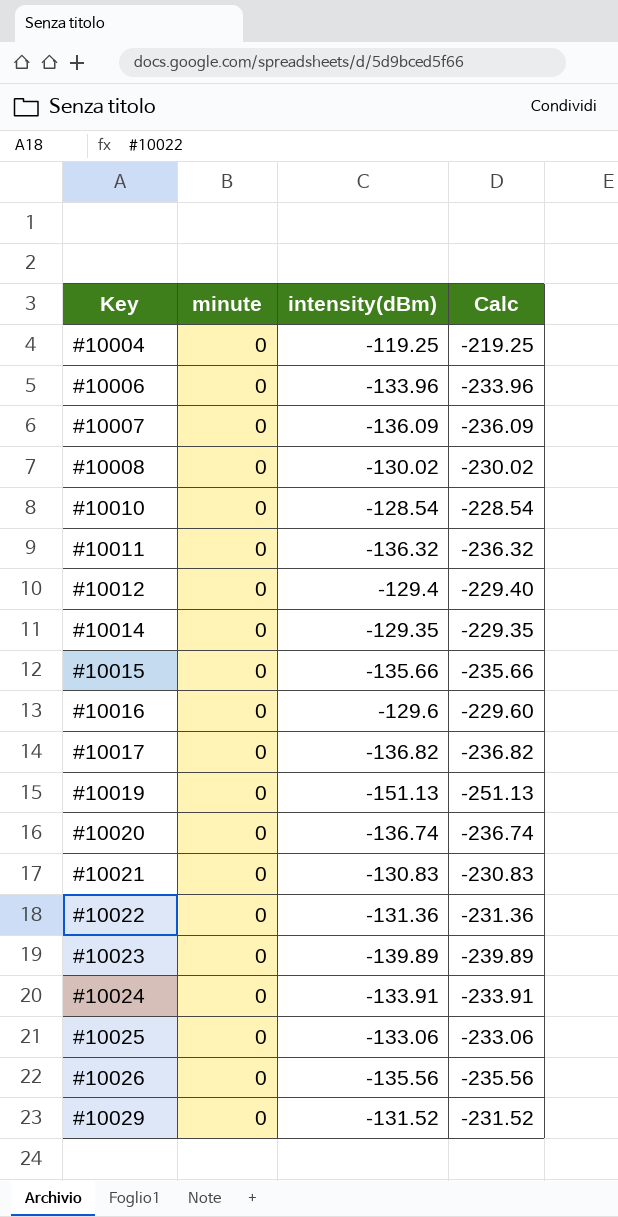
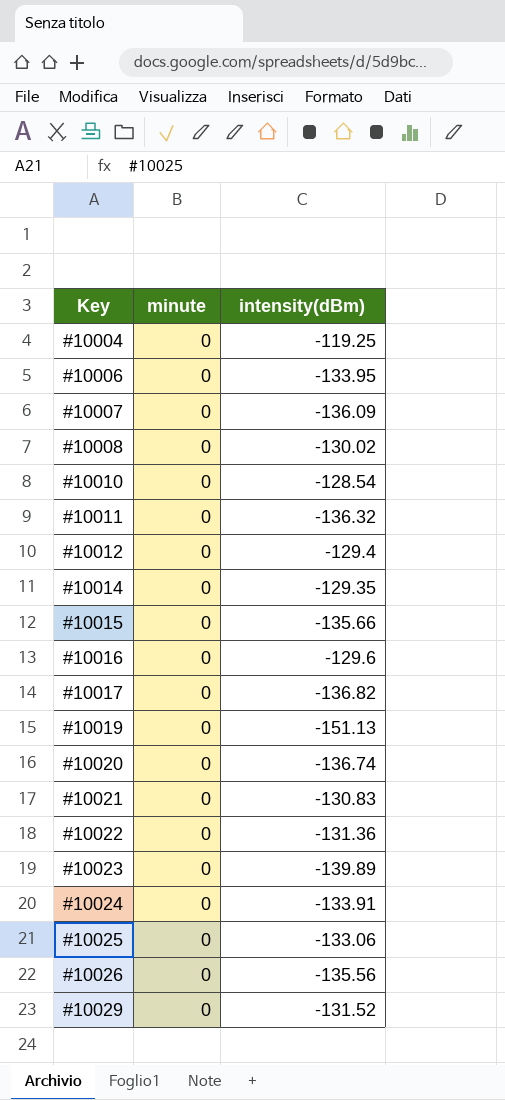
column Calc | formula: [intensity(dBm)] - 100 -> none
#10006 | intensity(dBm): -133.96 -> -133.95

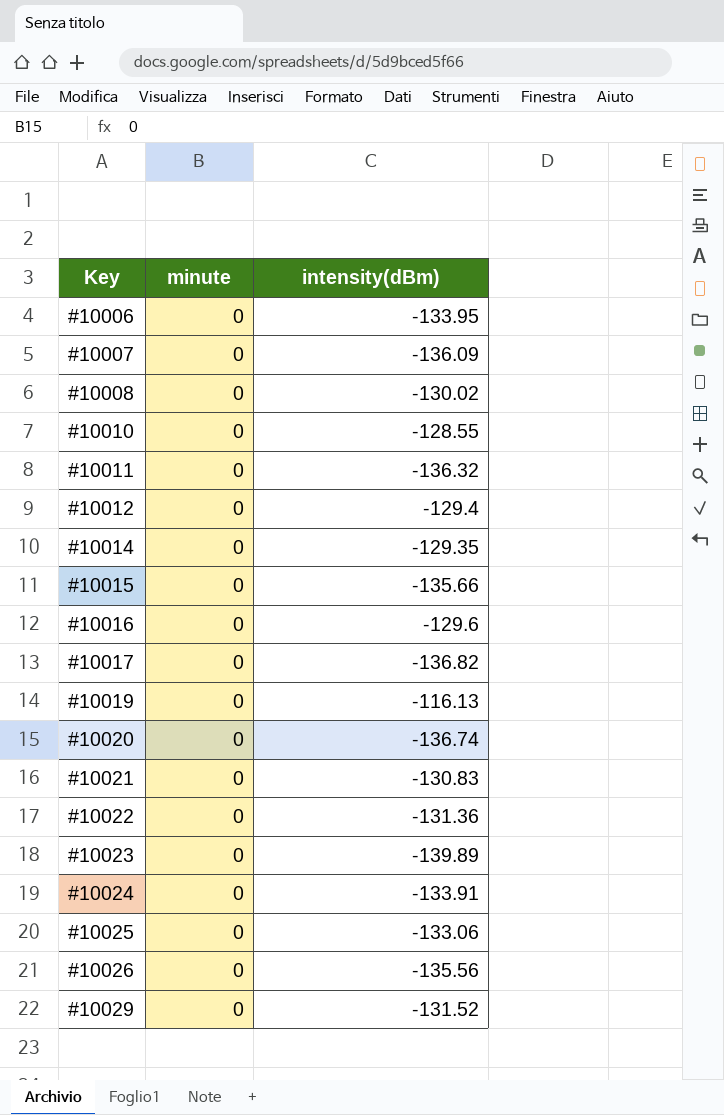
row #10004: 0 | -119.25 -> none
#10010 | intensity(dBm): -128.54 -> -128.55
#10019 | intensity(dBm): -151.13 -> -116.13

